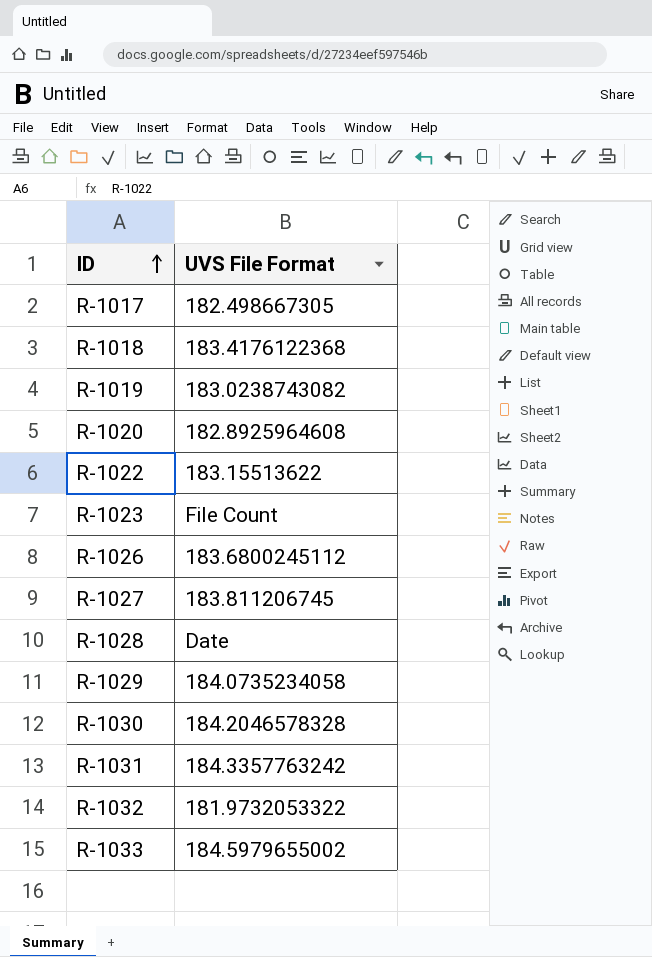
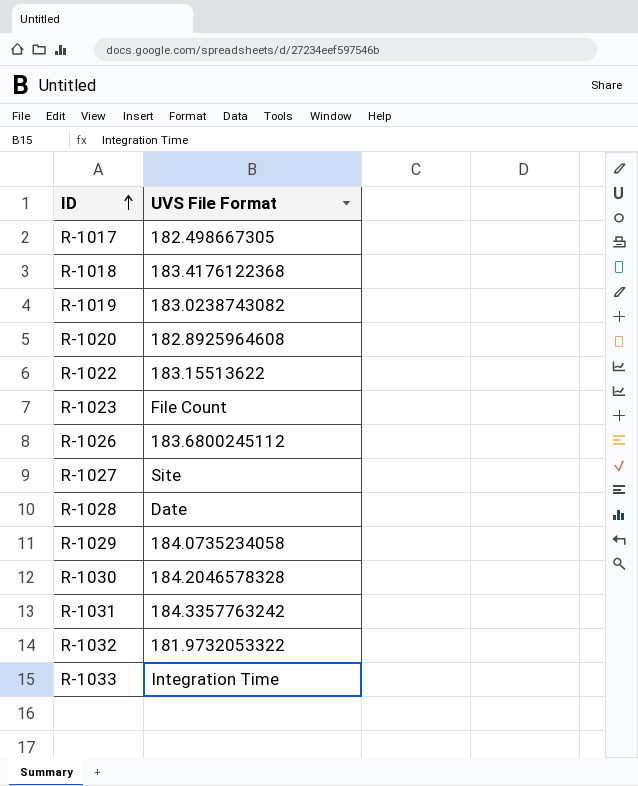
R-1027 | UVS File Format: 183.811206745 -> Site
R-1033 | UVS File Format: 184.5979655002 -> Integration Time

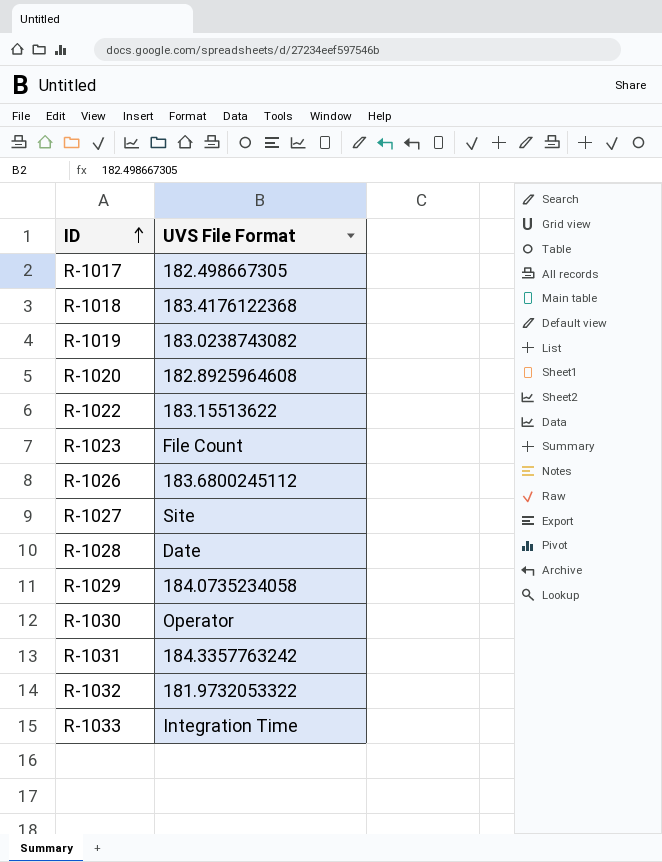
R-1030 | UVS File Format: 184.2046578328 -> Operator

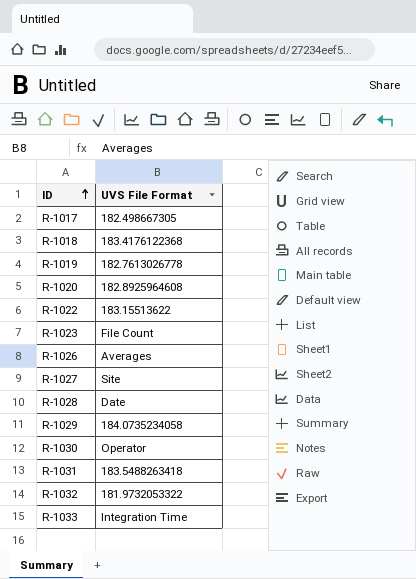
R-1019 | UVS File Format: 183.0238743082 -> 182.7613026778
R-1026 | UVS File Format: 183.6800245112 -> Averages
R-1031 | UVS File Format: 184.3357763242 -> 183.5488263418

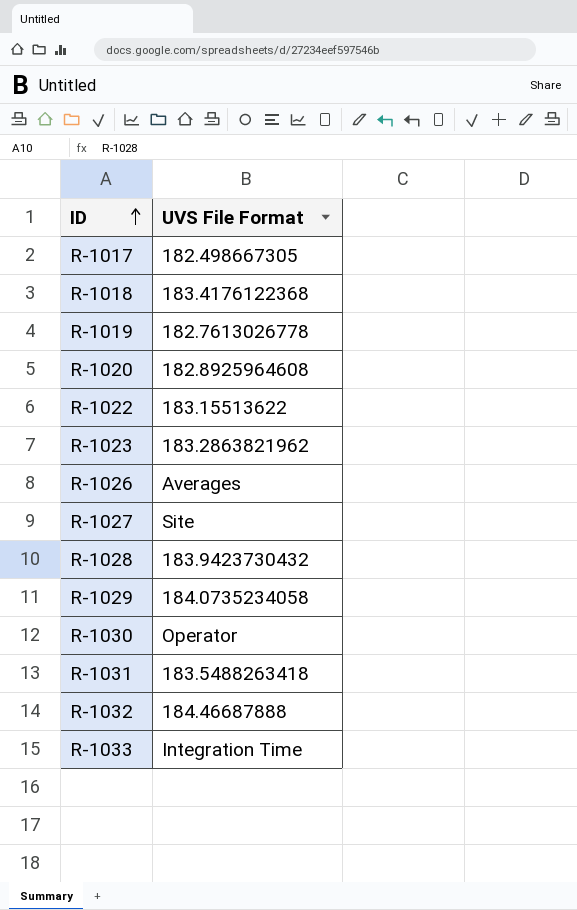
R-1023 | UVS File Format: File Count -> 183.2863821962
R-1028 | UVS File Format: Date -> 183.9423730432
R-1032 | UVS File Format: 181.9732053322 -> 184.46687888

